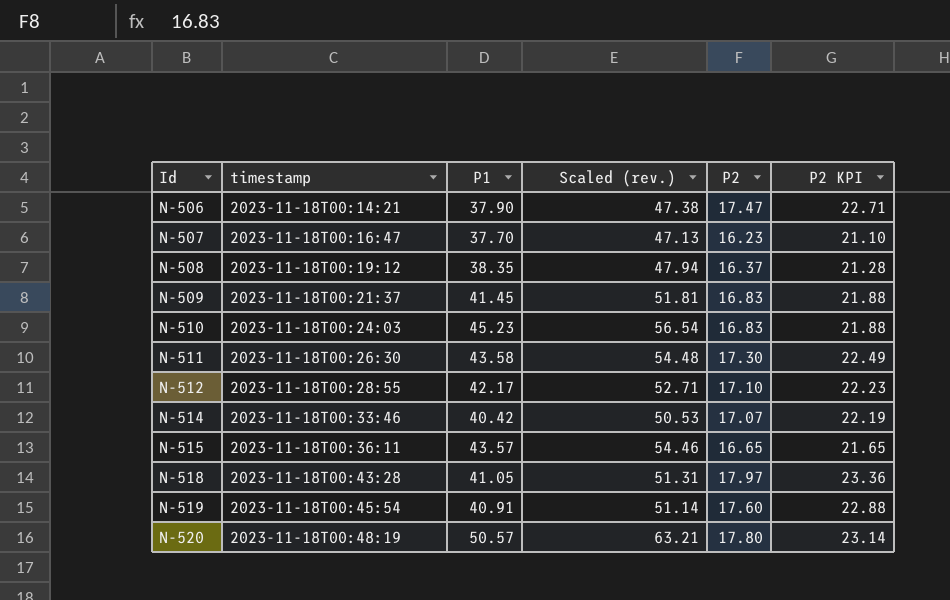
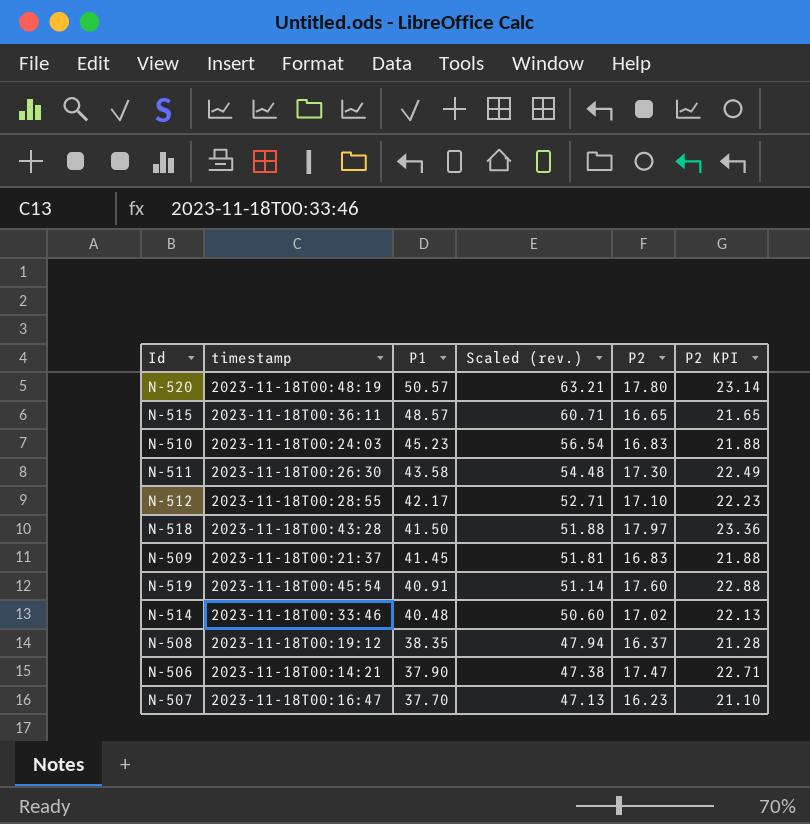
row order: Id ascending -> P1 descending
N-515 | P1: 43.57 -> 48.57
N-515 | Scaled (rev.): 54.46 -> 60.71
N-518 | P1: 41.05 -> 41.50
N-518 | Scaled (rev.): 51.31 -> 51.88
N-514 | P1: 40.42 -> 40.48
N-514 | Scaled (rev.): 50.53 -> 50.60
N-514 | P2: 17.07 -> 17.02
N-514 | P2 KPI: 22.19 -> 22.13

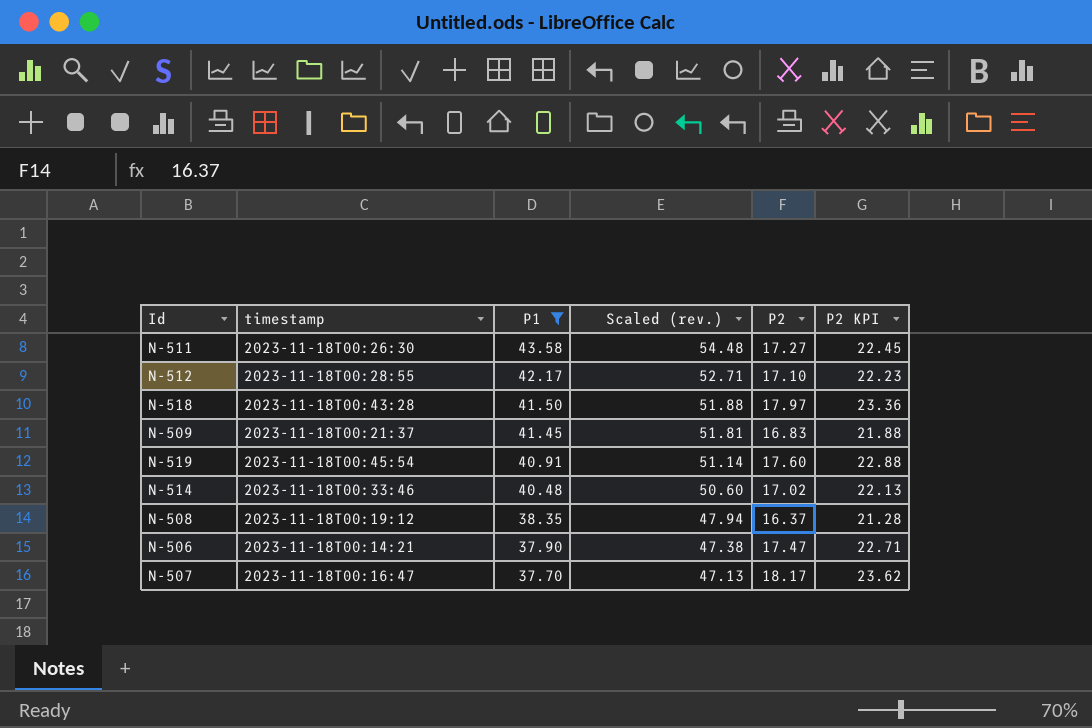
filter: none -> P1 <= 43.58
N-511 | P2: 17.30 -> 17.27
N-511 | P2 KPI: 22.49 -> 22.45
N-507 | P2: 16.23 -> 18.17
N-507 | P2 KPI: 21.10 -> 23.62

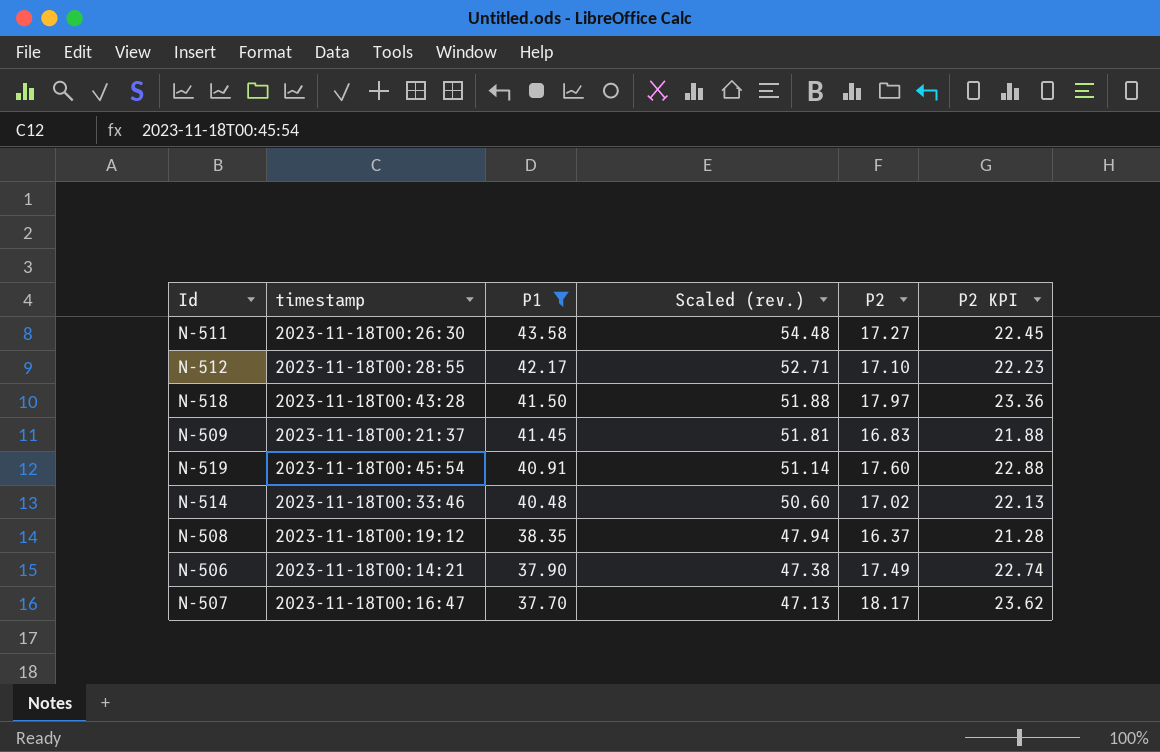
N-506 | P2: 17.47 -> 17.49
N-506 | P2 KPI: 22.71 -> 22.74

